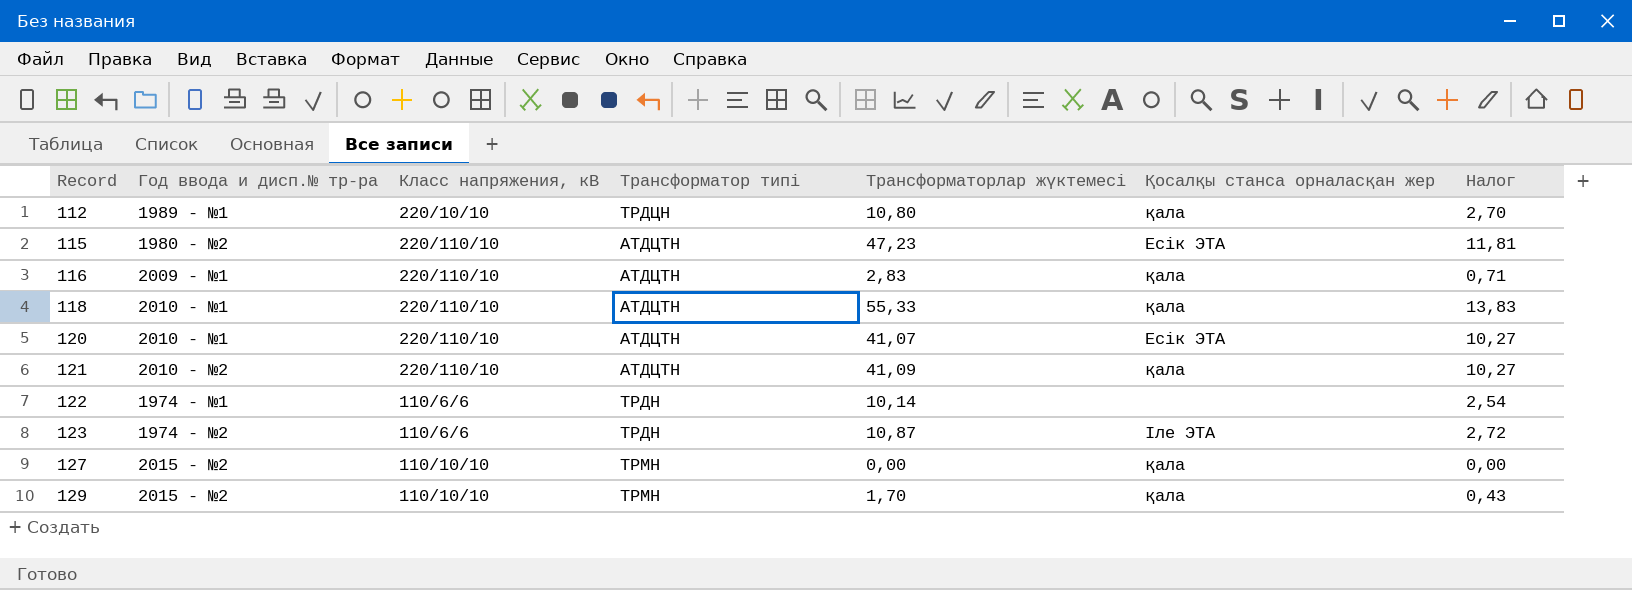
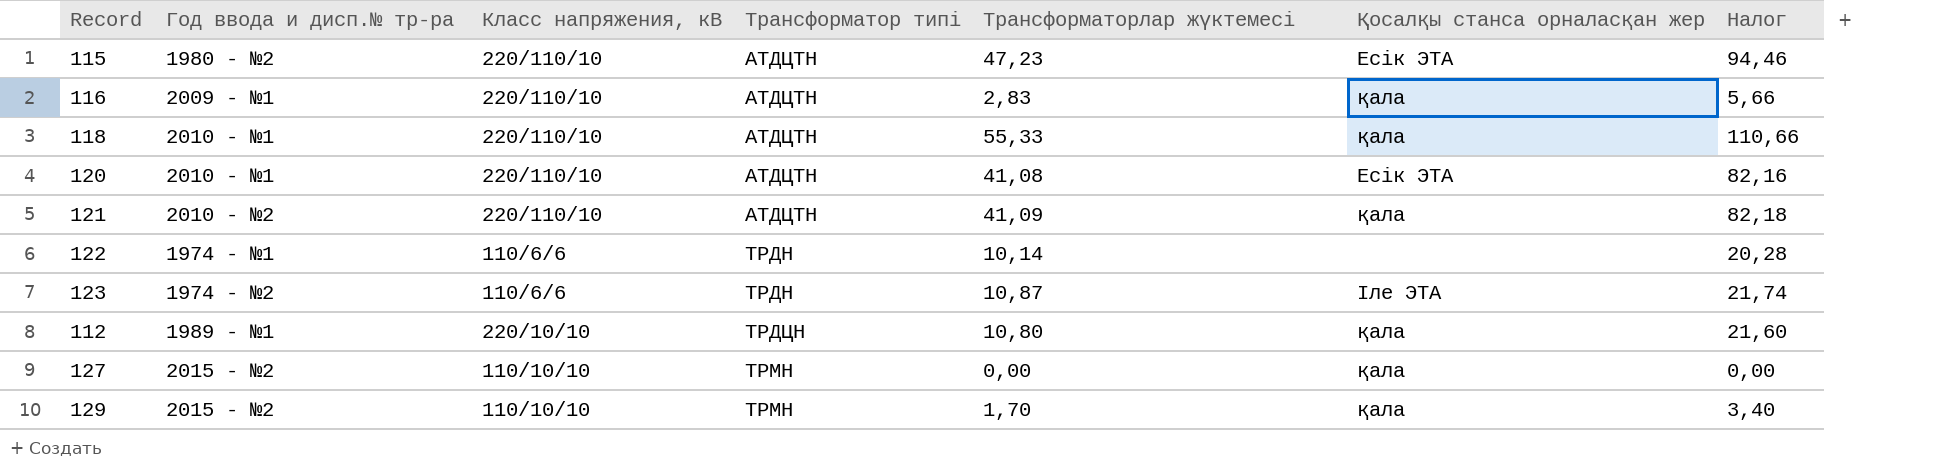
row order: Record ascending -> Трансформатор типі ascending
column Налог | formula: [Трансформаторлар жүктемесі] * 0,25 -> [Трансформаторлар жүктемесі] * 2
120 | Трансформаторлар жүктемесі: 41,07 -> 41,08

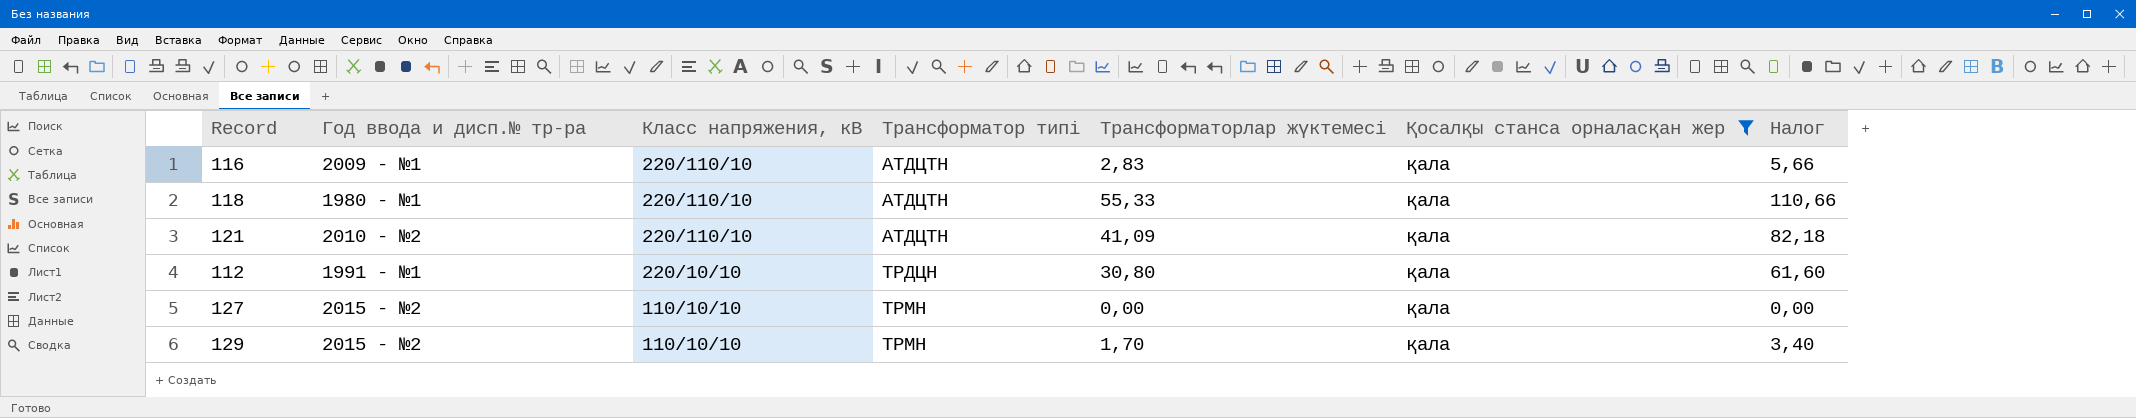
filter: none -> Қосалқы станса орналасқан жер = қала
118 | Год ввода и дисп.№ тр-ра: 2010 - №1 -> 1980 - №1
112 | Год ввода и дисп.№ тр-ра: 1989 - №1 -> 1991 - №1
112 | Трансформаторлар жүктемесі: 10,80 -> 30,80
112 | Налог: 21,60 -> 61,60

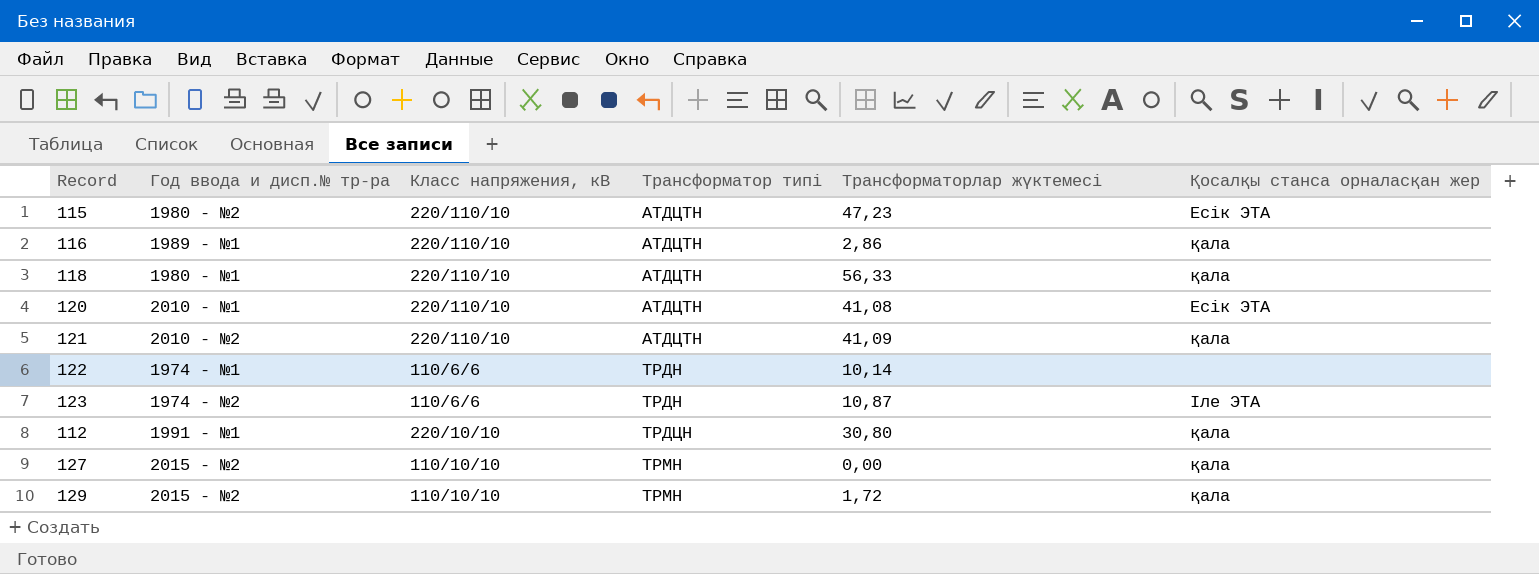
filter: Қосалқы станса орналасқан жер = қала -> none
column Налог | formula: [Трансформаторлар жүктемесі] * 2 -> none
116 | Год ввода и дисп.№ тр-ра: 2009 - №1 -> 1989 - №1
116 | Трансформаторлар жүктемесі: 2,83 -> 2,86
118 | Трансформаторлар жүктемесі: 55,33 -> 56,33
129 | Трансформаторлар жүктемесі: 1,70 -> 1,72

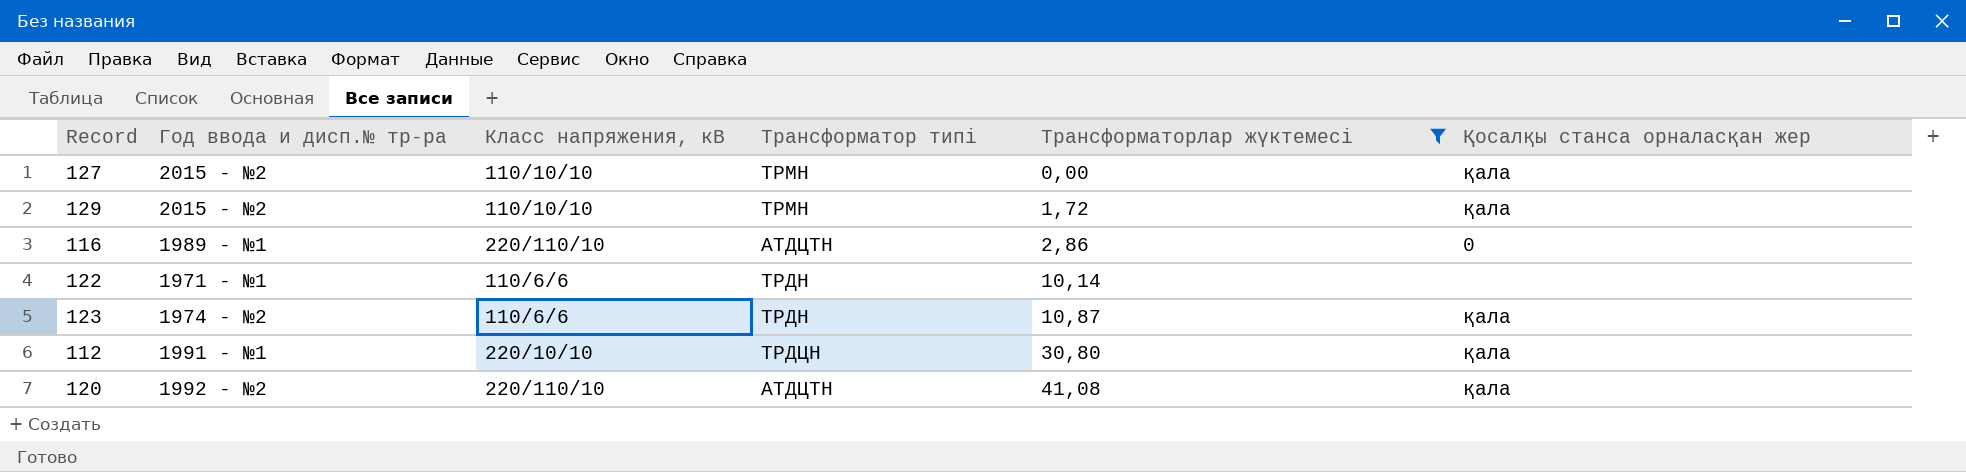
filter: none -> Трансформаторлар жүктемесі <= 41,08
row order: Трансформатор типі ascending -> Трансформаторлар жүктемесі ascending
116 | Қосалқы станса орналасқан жер: қала -> 0
122 | Год ввода и дисп.№ тр-ра: 1974 - №1 -> 1971 - №1
123 | Қосалқы станса орналасқан жер: Іле ЭТА -> қала
120 | Год ввода и дисп.№ тр-ра: 2010 - №1 -> 1992 - №2
120 | Қосалқы станса орналасқан жер: Есік ЭТА -> қала

